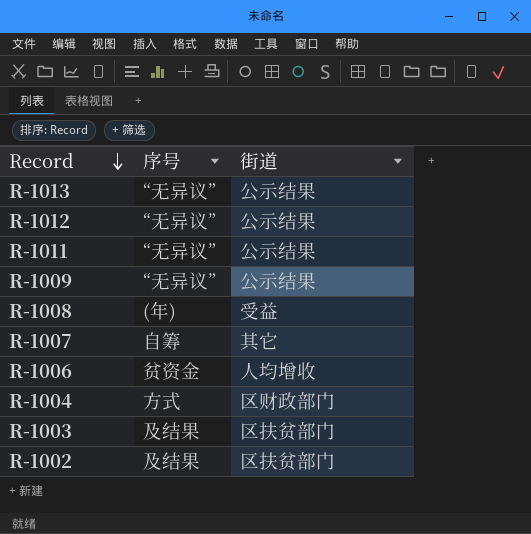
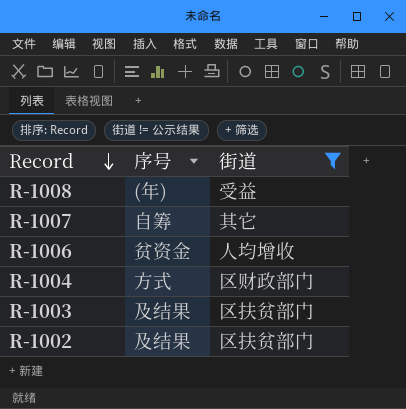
filter: none -> 街道 != 公示结果

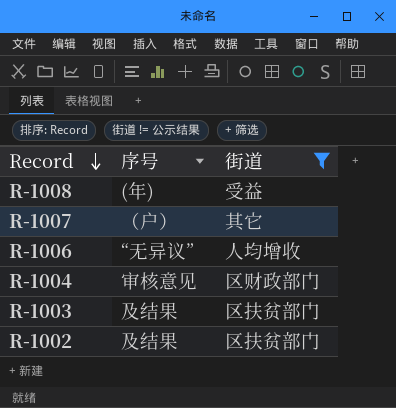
R-1007 | 序号: 自筹 -> （户）
R-1006 | 序号: 贫资金 -> “无异议”
R-1004 | 序号: 方式 -> 审核意见

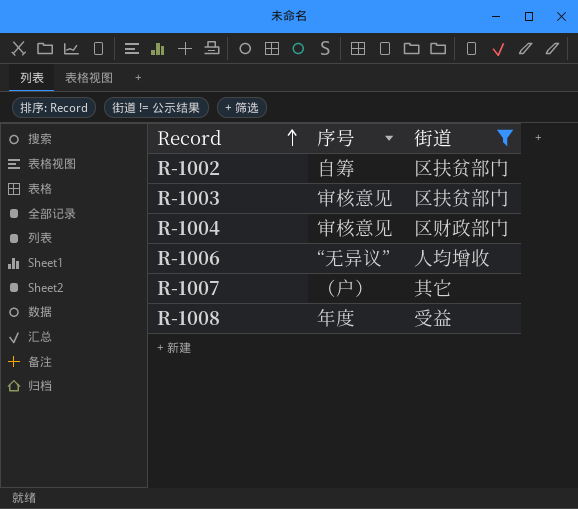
row order: Record descending -> Record ascending
R-1002 | 序号: 及结果 -> 自筹
R-1003 | 序号: 及结果 -> 审核意见
R-1008 | 序号: (年) -> 年度

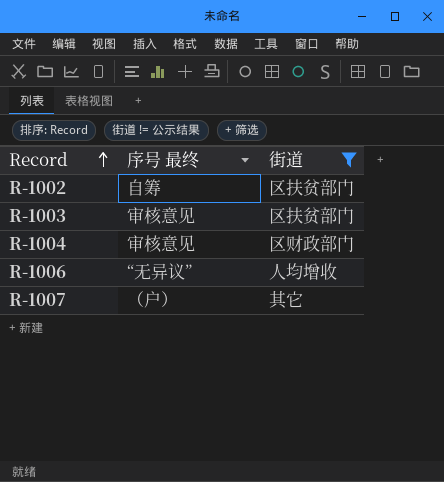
column name: 序号 -> 序号 最终
row R-1008: 年度 | 受益 -> none

